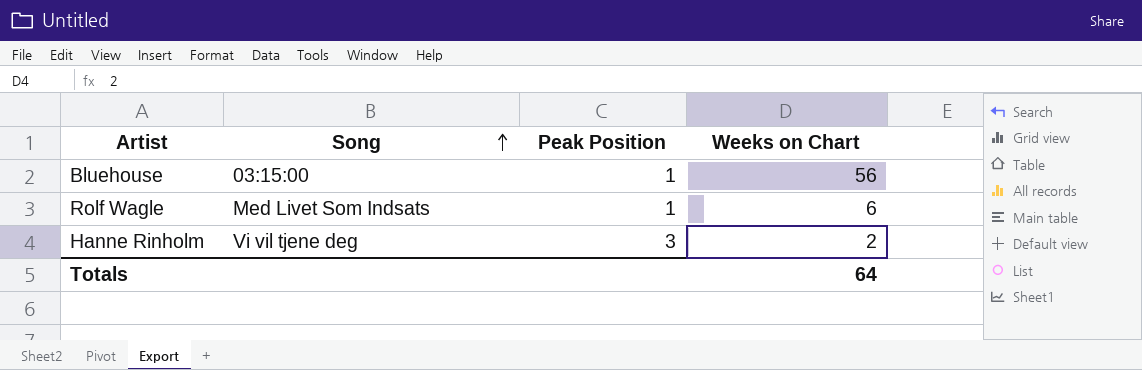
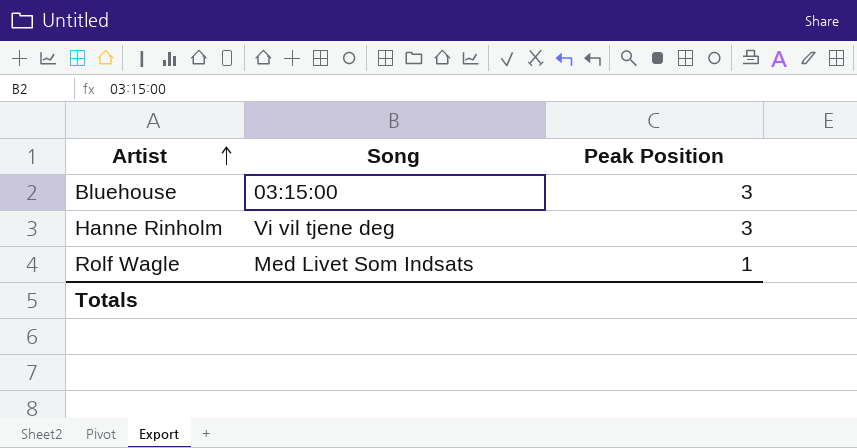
row order: Song ascending -> Artist ascending
column Weeks on Chart | position: 4 -> none
Bluehouse | Peak Position: 1 -> 3

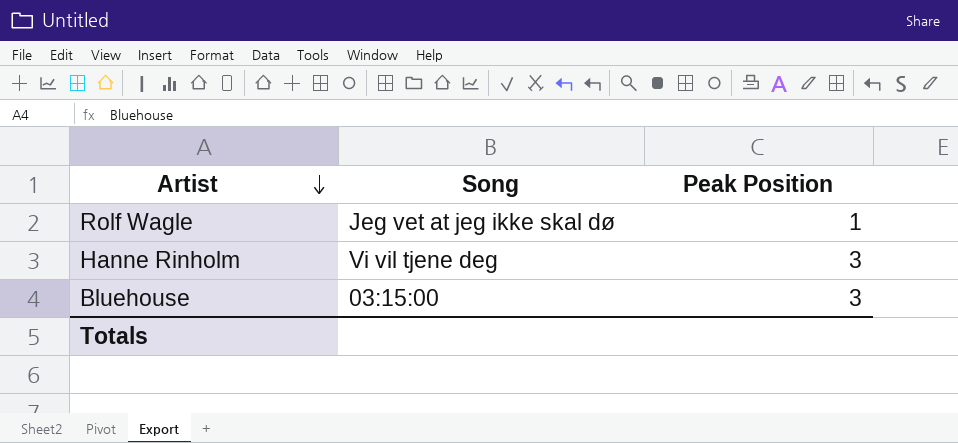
row order: Artist ascending -> Artist descending
Rolf Wagle | Song: Med Livet Som Indsats -> Jeg vet at jeg ikke skal dø

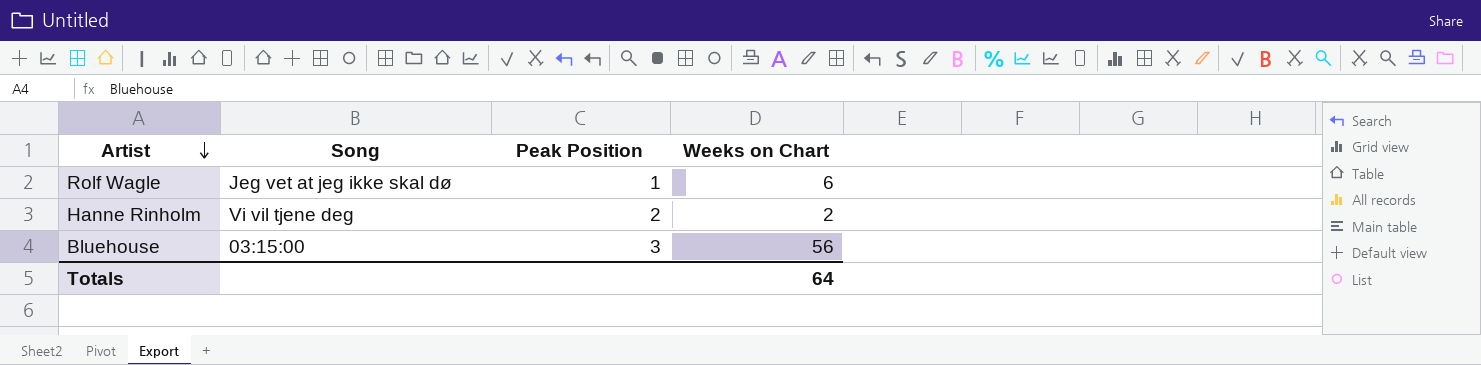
column Weeks on Chart | position: none -> 4
Hanne Rinholm | Peak Position: 3 -> 2

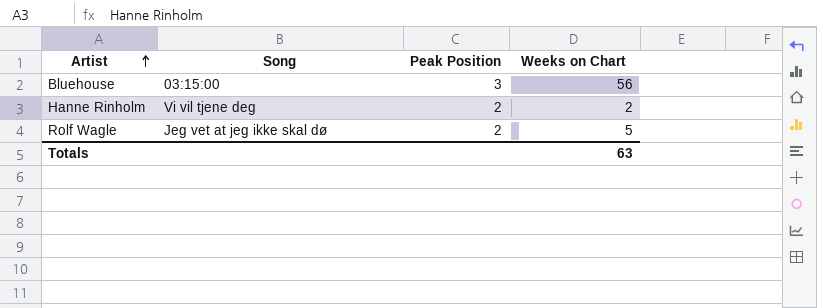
row order: Artist descending -> Artist ascending
Rolf Wagle | Peak Position: 1 -> 2
Rolf Wagle | Weeks on Chart: 6 -> 5
Totals | Weeks on Chart: 64 -> 63

